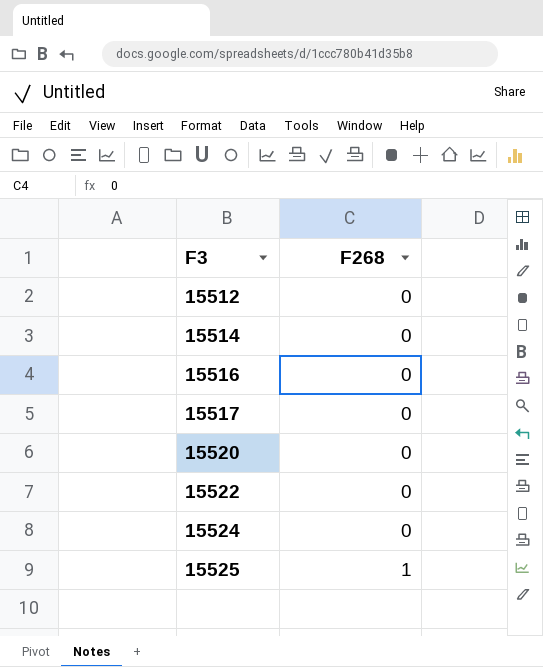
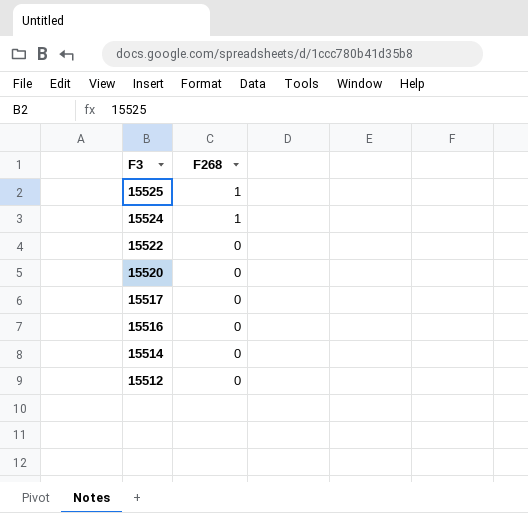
row order: F3 ascending -> F3 descending
15524 | F268: 0 -> 1

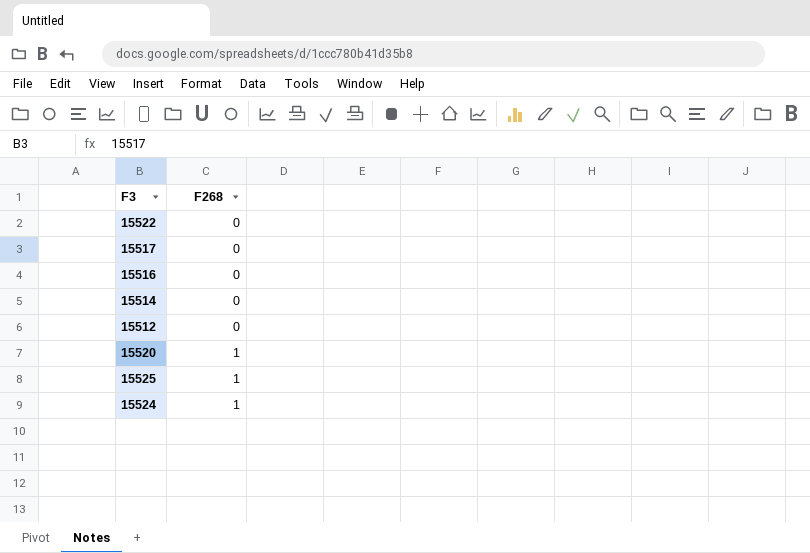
row order: F3 descending -> F268 ascending
15520 | F268: 0 -> 1

